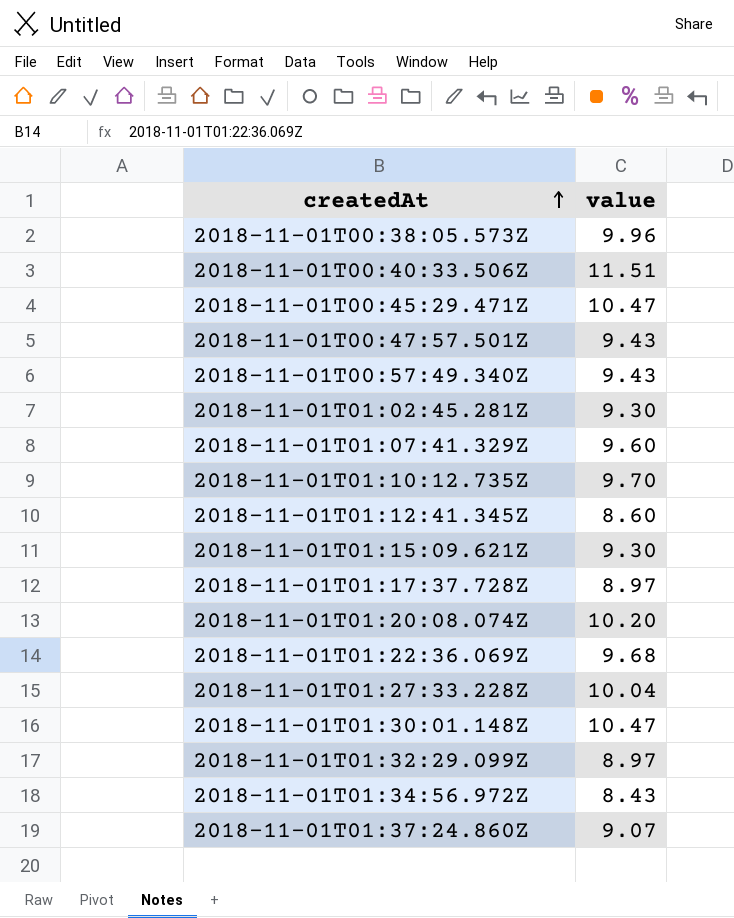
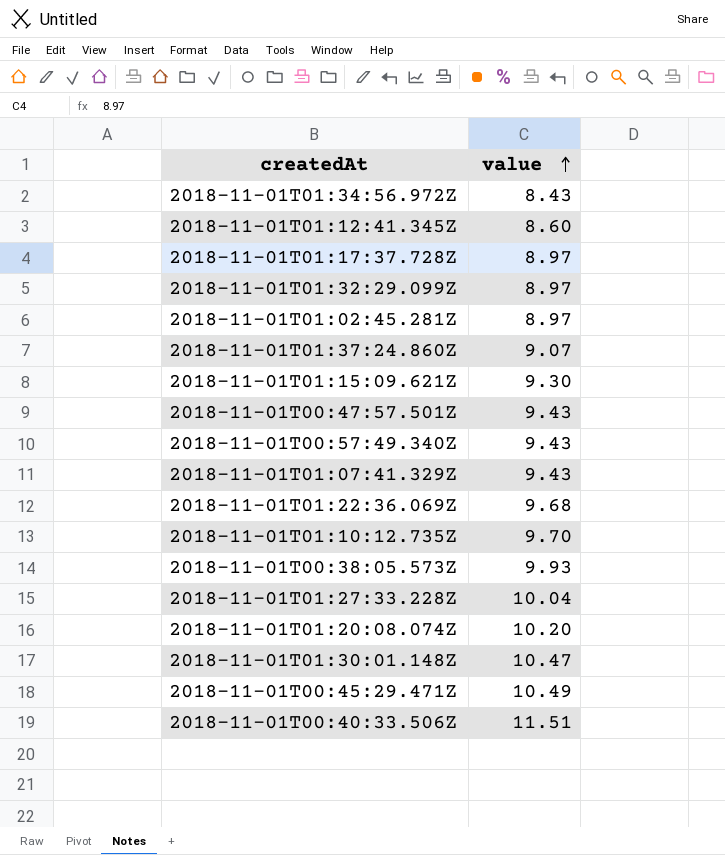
row order: createdAt ascending -> value ascending
2018-11-01T01:02:45.281Z | value: 9.30 -> 8.97
2018-11-01T01:07:41.329Z | value: 9.60 -> 9.43
2018-11-01T00:38:05.573Z | value: 9.96 -> 9.93
2018-11-01T00:45:29.471Z | value: 10.47 -> 10.49

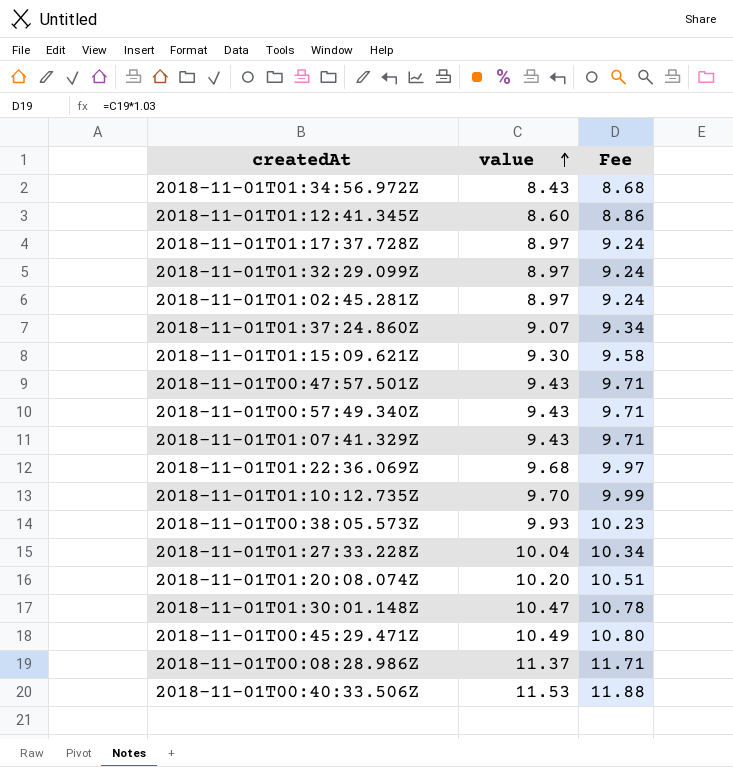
column Fee | formula: none -> [value] * 1.03
row 2018-11-01T00:08:28.986Z: none -> 11.37 | 11.71
2018-11-01T00:40:33.506Z | value: 11.51 -> 11.53

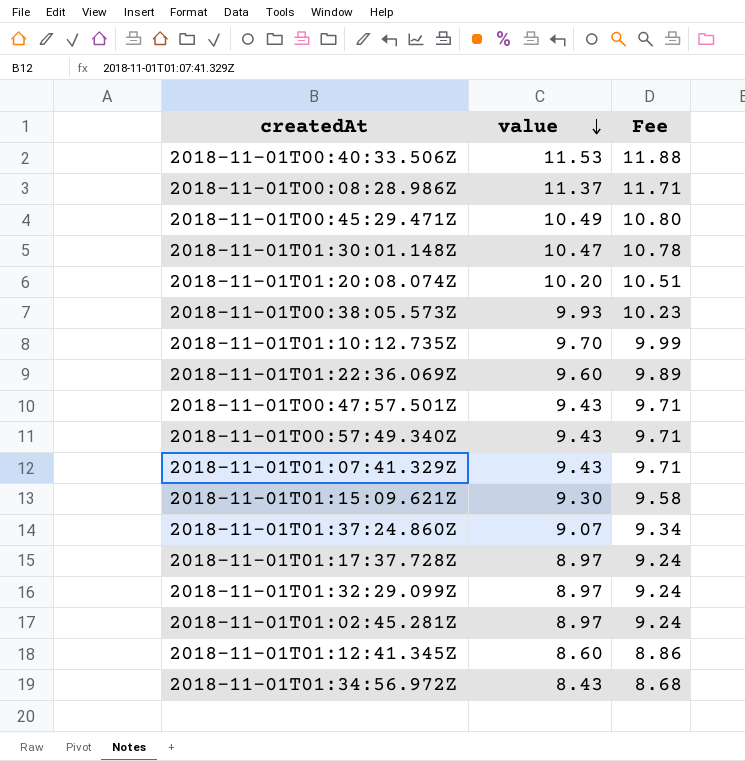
row order: value ascending -> value descending
row 2018-11-01T01:27:33.228Z: 10.04 | 10.34 -> none
2018-11-01T01:22:36.069Z | value: 9.68 -> 9.60
2018-11-01T01:22:36.069Z | Fee: 9.97 -> 9.89

